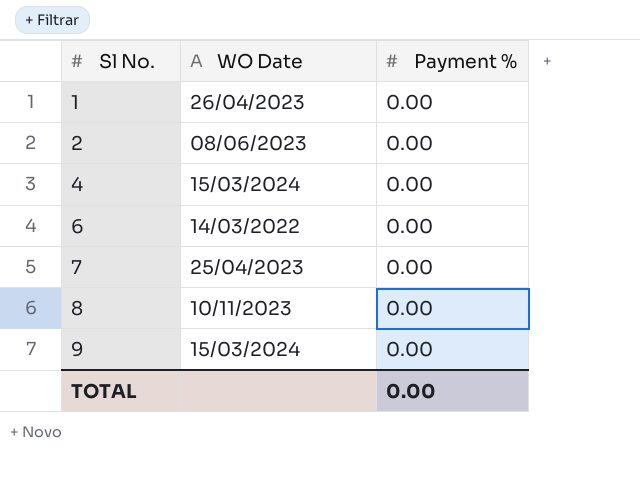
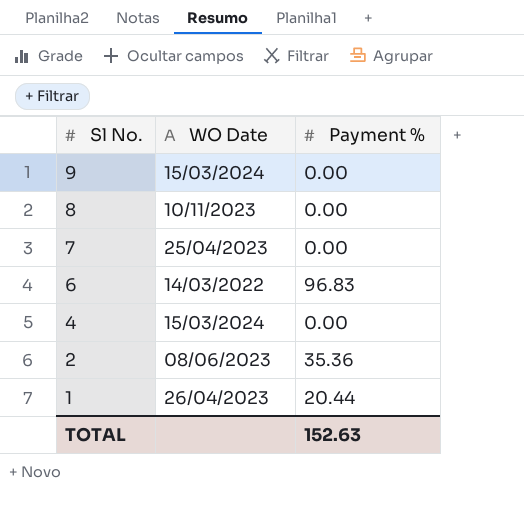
row order: Sl No. ascending -> Sl No. descending
6 | Payment %: 0.00 -> 96.83
2 | Payment %: 0.00 -> 35.36
1 | Payment %: 0.00 -> 20.44
TOTAL | Payment %: 0.00 -> 152.63

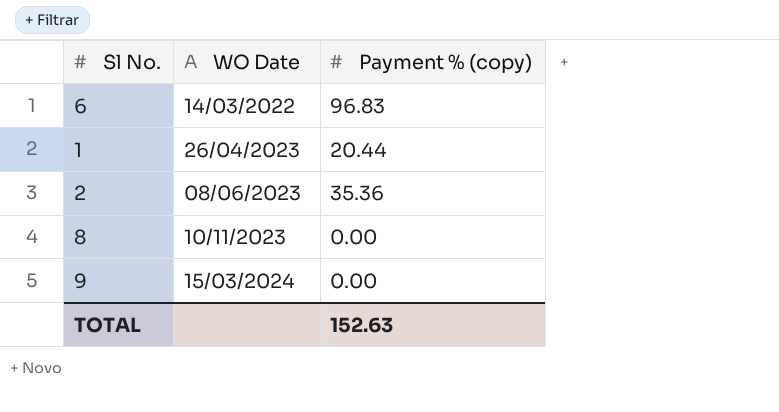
row order: Sl No. descending -> WO Date ascending
column name: Payment % -> Payment % (copy)
row 7: 25/04/2023 | 0.00 -> none
row 4: 15/03/2024 | 0.00 -> none

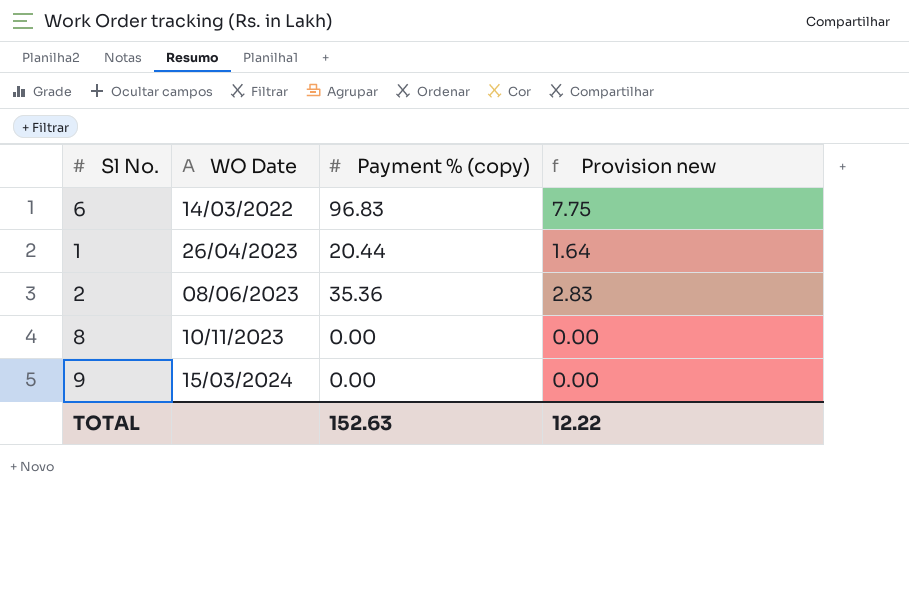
column Provision new | formula: none -> [Payment % (copy)] * 0.08

